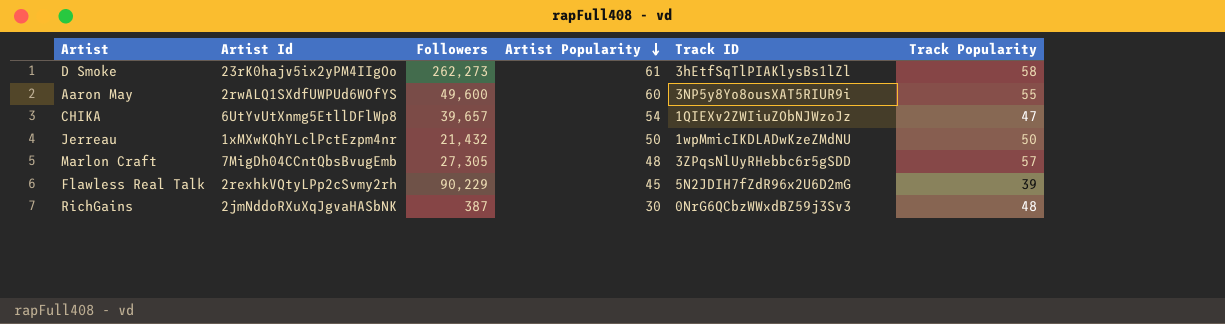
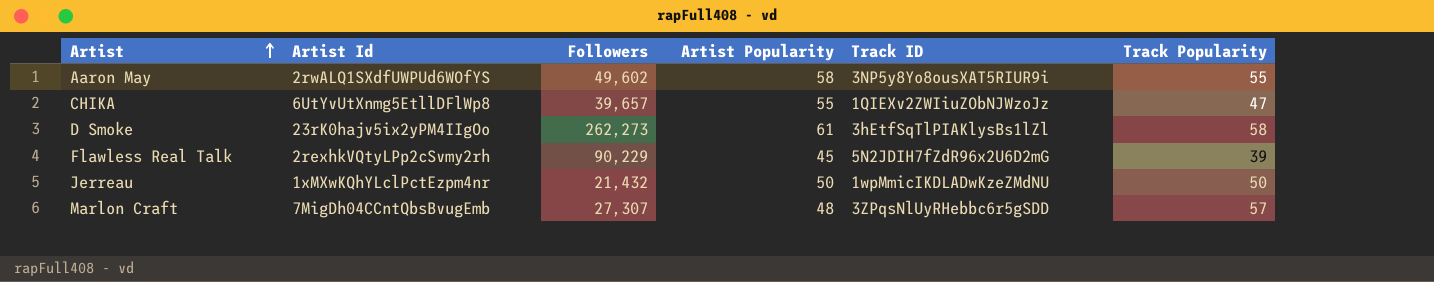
row order: Artist Popularity descending -> Artist ascending
row RichGains: 2jmNddoRXuXqJgvaHASbNK | 387 | 30 | 0NrG6QCbzWWxdBZ59j3Sv3 | 48 -> none
Aaron May | Followers: 49,600 -> 49,602
Aaron May | Artist Popularity: 60 -> 58
CHIKA | Artist Popularity: 54 -> 55
Marlon Craft | Followers: 27,305 -> 27,307

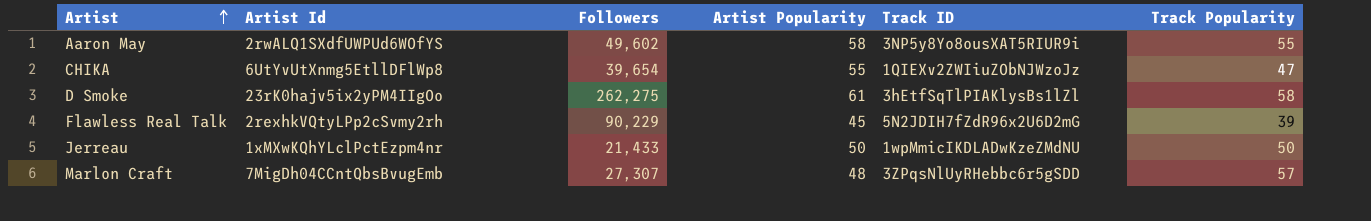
CHIKA | Followers: 39,657 -> 39,654
D Smoke | Followers: 262,273 -> 262,275
Jerreau | Followers: 21,432 -> 21,433

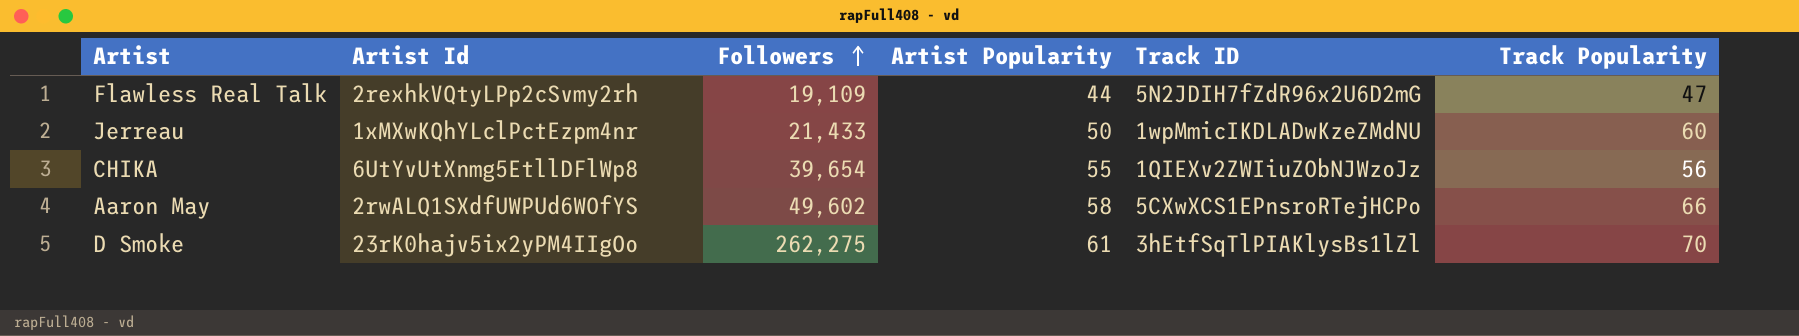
row order: Artist ascending -> Followers ascending
row Marlon Craft: 7MigDh04CCntQbsBvugEmb | 27,307 | 48 | 3ZPqsNlUyRHebbc6r5gSDD | 57 -> none
Flawless Real Talk | Followers: 90,229 -> 19,109
Flawless Real Talk | Artist Popularity: 45 -> 44
Flawless Real Talk | Track Popularity: 39 -> 47
Jerreau | Track Popularity: 50 -> 60
CHIKA | Track Popularity: 47 -> 56
Aaron May | Track ID: 3NP5y8Yo8ousXAT5RIUR9i -> 5CXwXCS1EPnsroRTejHCPo
Aaron May | Track Popularity: 55 -> 66
D Smoke | Track Popularity: 58 -> 70

